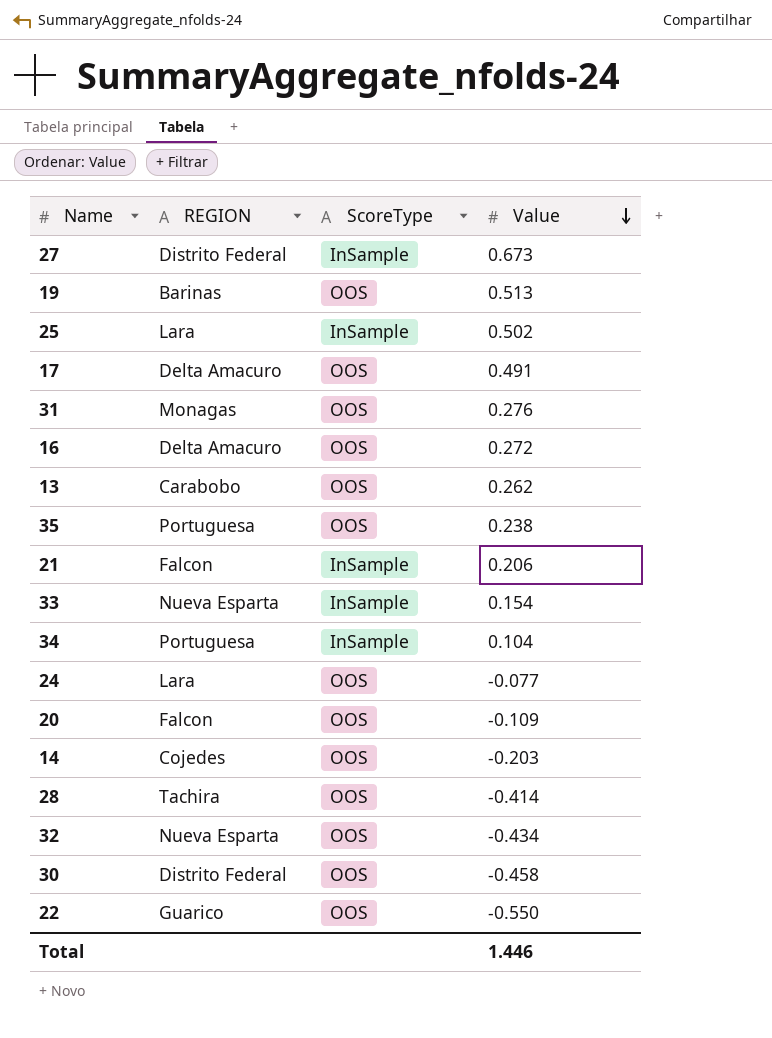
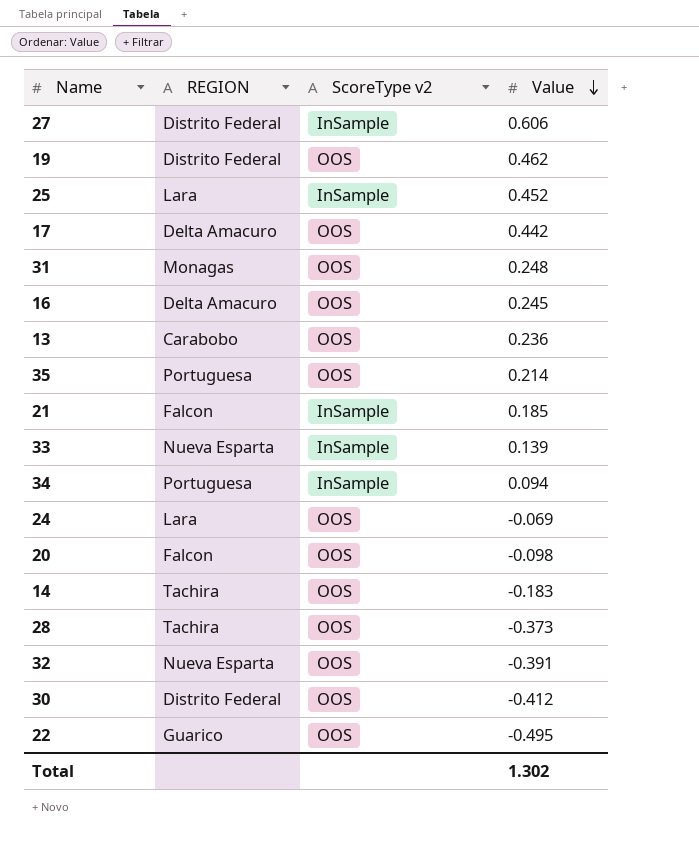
column name: ScoreType -> ScoreType v2
27 | Value: 0.673 -> 0.606
19 | REGION: Barinas -> Distrito Federal
19 | Value: 0.513 -> 0.462
25 | Value: 0.502 -> 0.452
17 | Value: 0.491 -> 0.442
31 | Value: 0.276 -> 0.248
16 | Value: 0.272 -> 0.245
13 | Value: 0.262 -> 0.236
35 | Value: 0.238 -> 0.214
21 | Value: 0.206 -> 0.185
33 | Value: 0.154 -> 0.139
34 | Value: 0.104 -> 0.094
24 | Value: -0.077 -> -0.069
20 | Value: -0.109 -> -0.098
14 | REGION: Cojedes -> Tachira
14 | Value: -0.203 -> -0.183
28 | Value: -0.414 -> -0.373
32 | Value: -0.434 -> -0.391
30 | Value: -0.458 -> -0.412
22 | Value: -0.550 -> -0.495
Total | Value: 1.446 -> 1.302

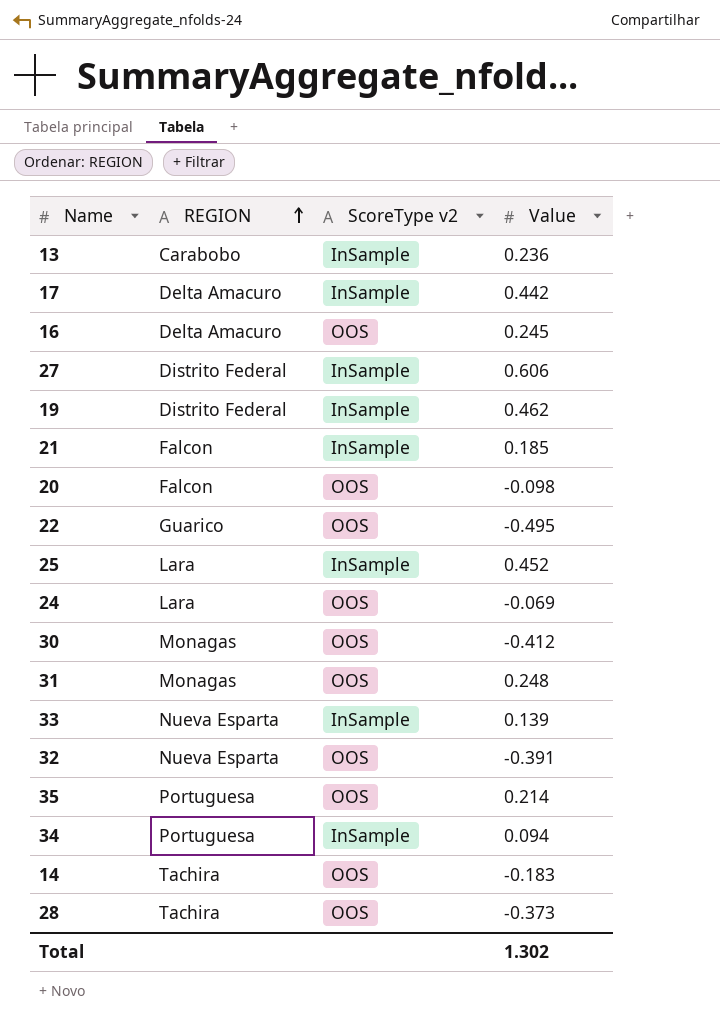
row order: Value descending -> REGION ascending
13 | ScoreType v2: OOS -> InSample
17 | ScoreType v2: OOS -> InSample
19 | ScoreType v2: OOS -> InSample
30 | REGION: Distrito Federal -> Monagas

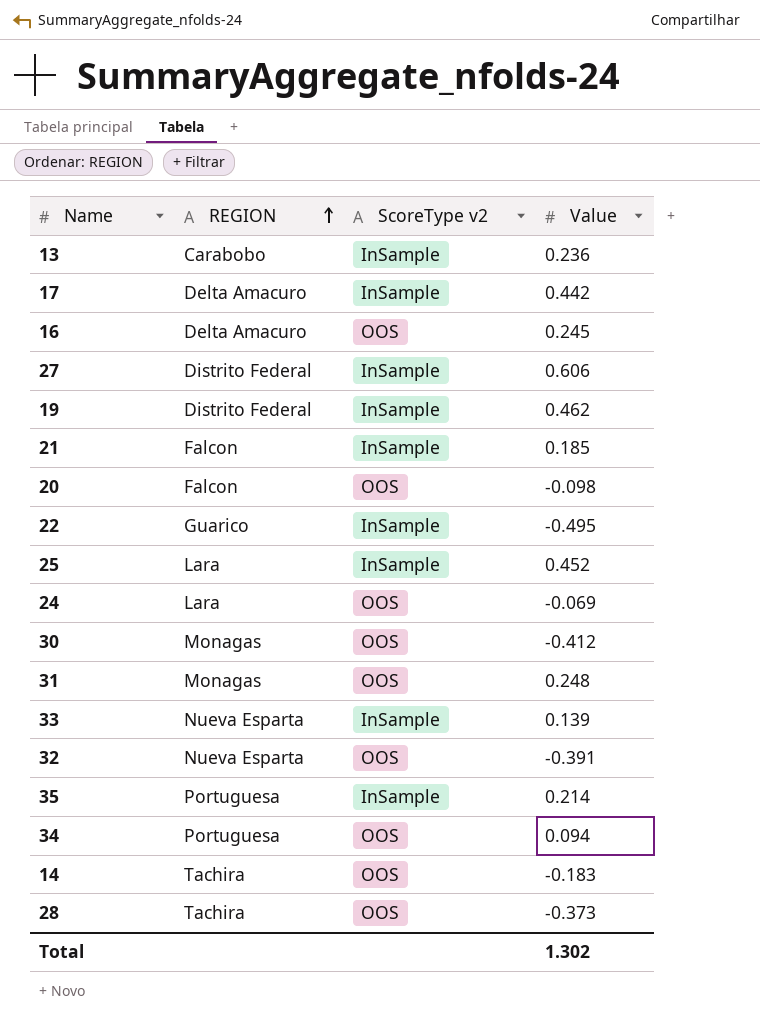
22 | ScoreType v2: OOS -> InSample
35 | ScoreType v2: OOS -> InSample
34 | ScoreType v2: InSample -> OOS

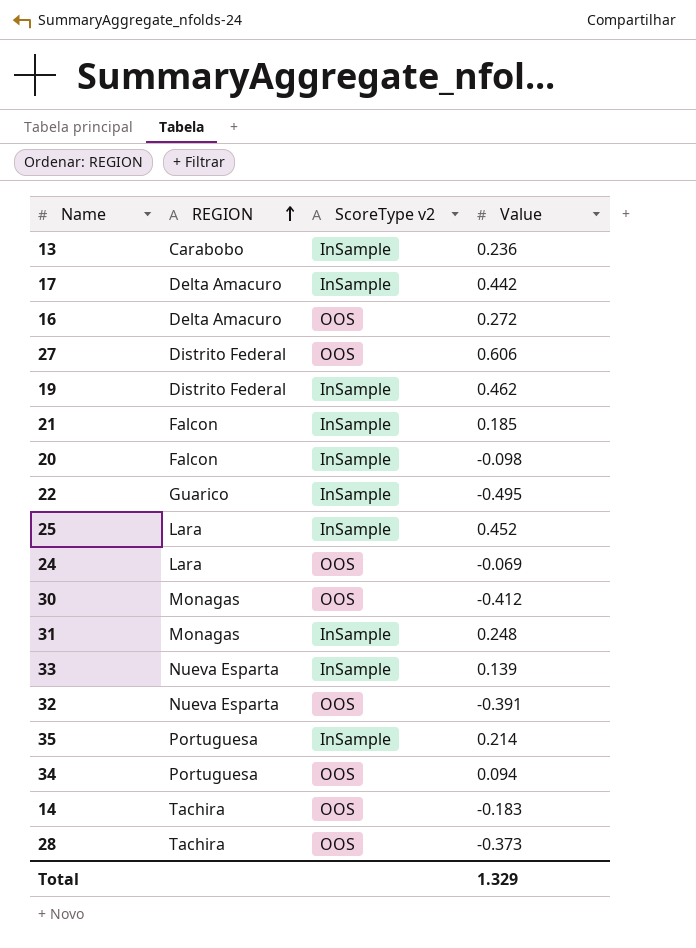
16 | Value: 0.245 -> 0.272
27 | ScoreType v2: InSample -> OOS
20 | ScoreType v2: OOS -> InSample
31 | ScoreType v2: OOS -> InSample
Total | Value: 1.302 -> 1.329

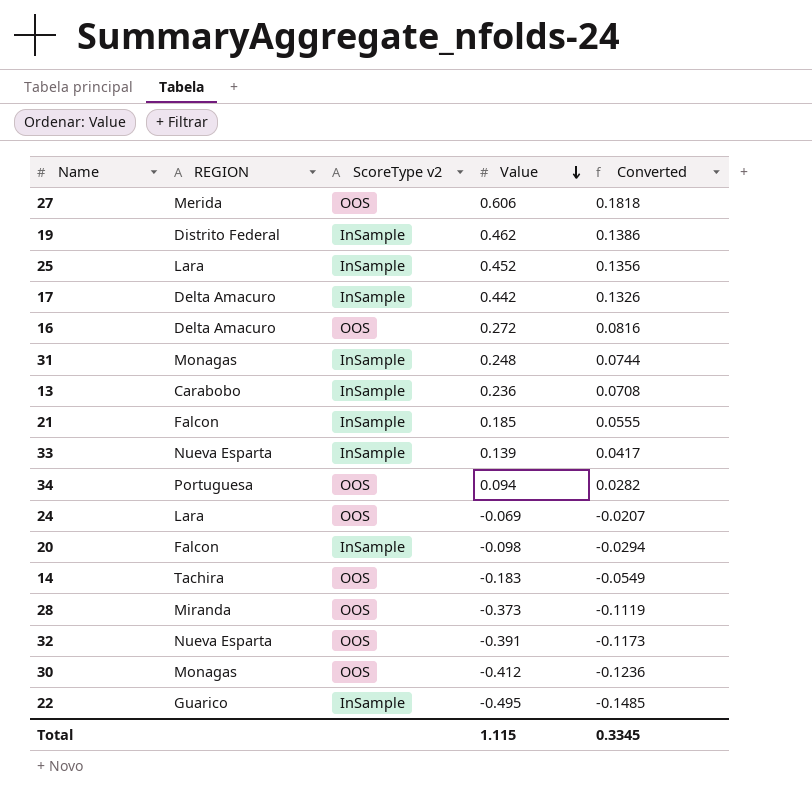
row order: REGION ascending -> Value descending
column Converted | formula: none -> [Value] * 0.3
row 35: Portuguesa | InSample | 0.214 -> none
27 | REGION: Distrito Federal -> Merida
28 | REGION: Tachira -> Miranda
Total | Value: 1.329 -> 1.115

